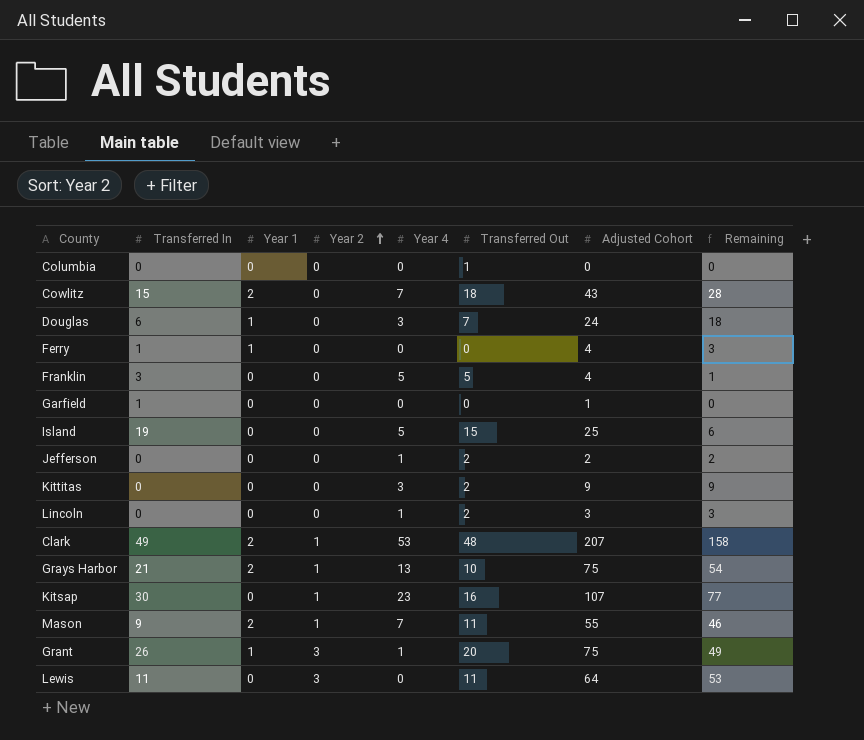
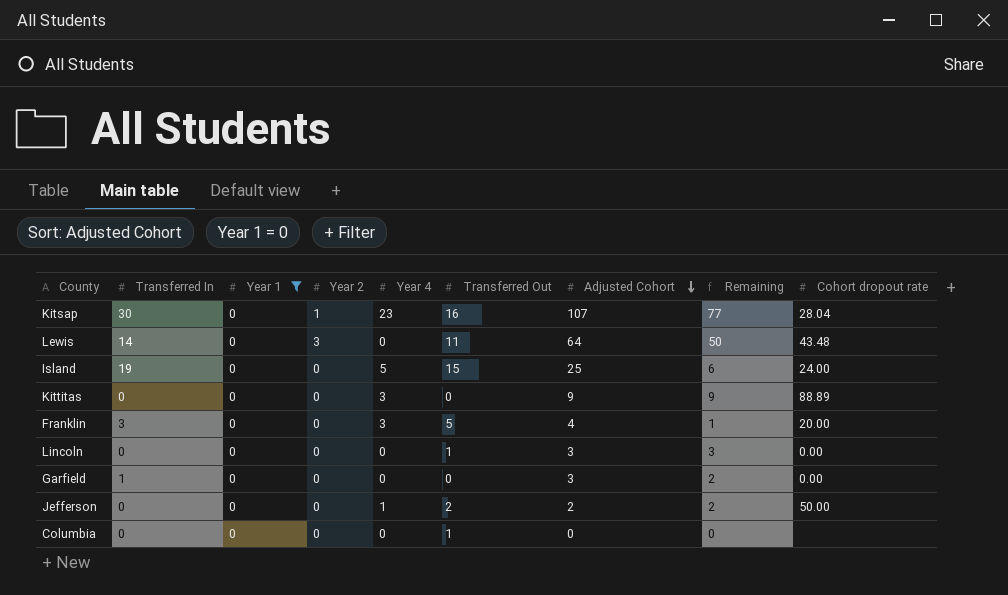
filter: none -> Year 1 = 0
row order: Year 2 ascending -> Adjusted Cohort descending
column Cohort dropout rate | position: none -> 9
Lewis | Transferred In: 11 -> 14
Lewis | Remaining: 53 -> 50
Kittitas | Transferred Out: 2 -> 0
Franklin | Year 4: 5 -> 3
Lincoln | Year 4: 1 -> 0
Lincoln | Transferred Out: 2 -> 1
Garfield | Adjusted Cohort: 1 -> 3
Garfield | Remaining: 0 -> 2

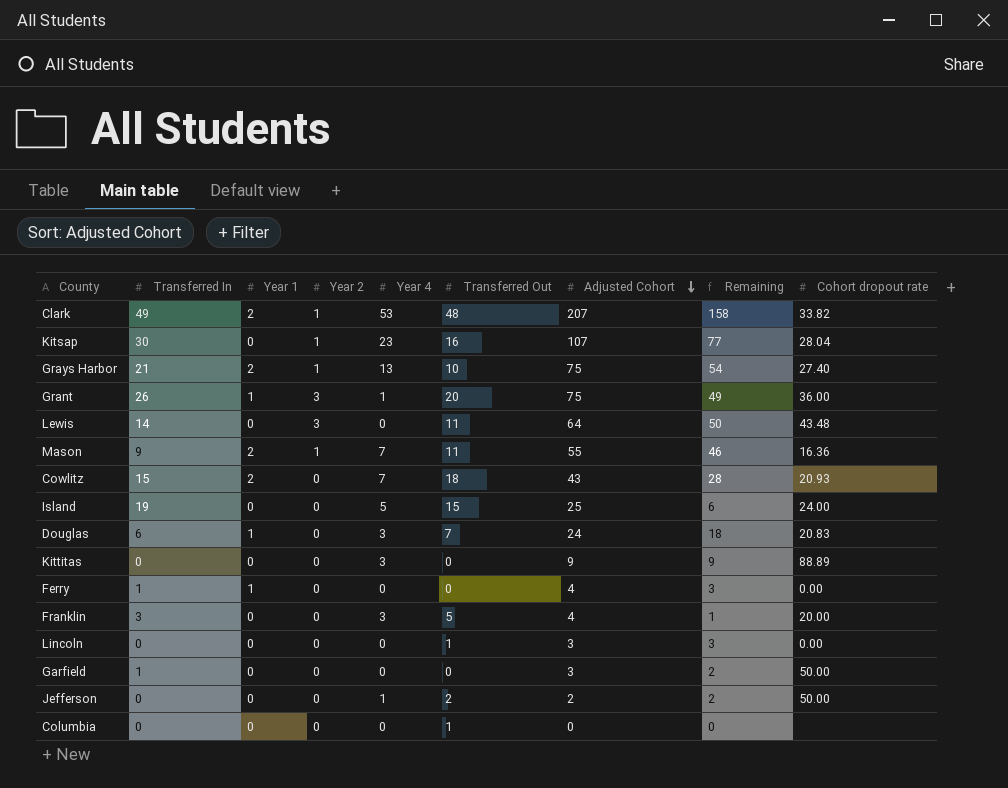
filter: Year 1 = 0 -> none
Garfield | Cohort dropout rate: 0.00 -> 50.00

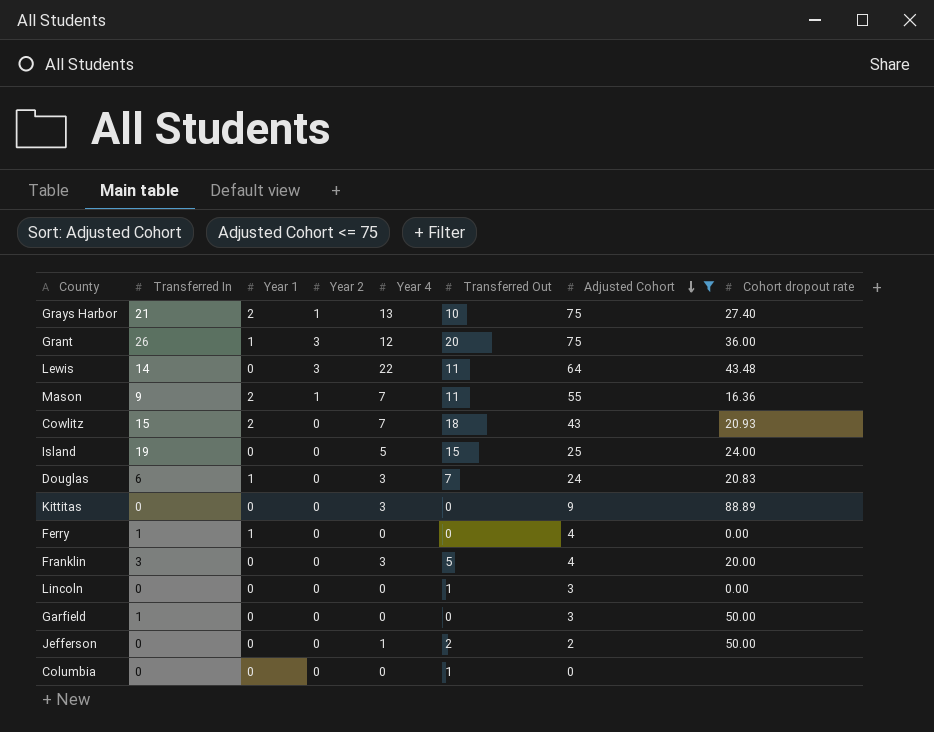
filter: none -> Adjusted Cohort <= 75
column Remaining | formula: [Adjusted Cohort] - [Transferred In] -> none
Grant | Year 4: 1 -> 12
Lewis | Year 4: 0 -> 22

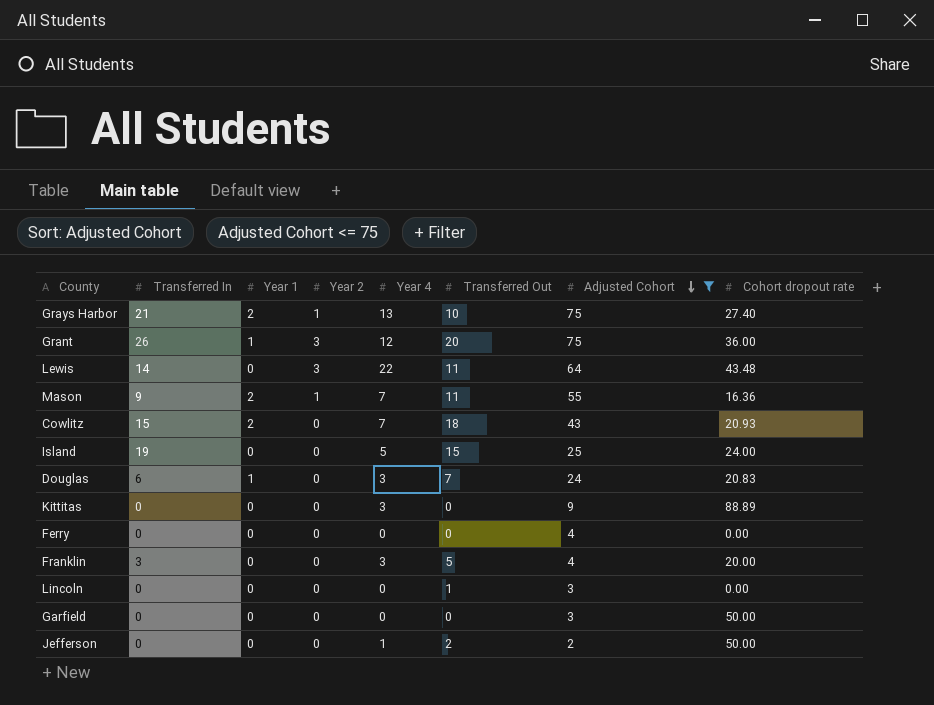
row Columbia: 0 | 0 | 0 | 0 | 1 | 0 | none -> none
Ferry | Transferred In: 1 -> 0
Ferry | Year 1: 1 -> 0
Garfield | Transferred In: 1 -> 0

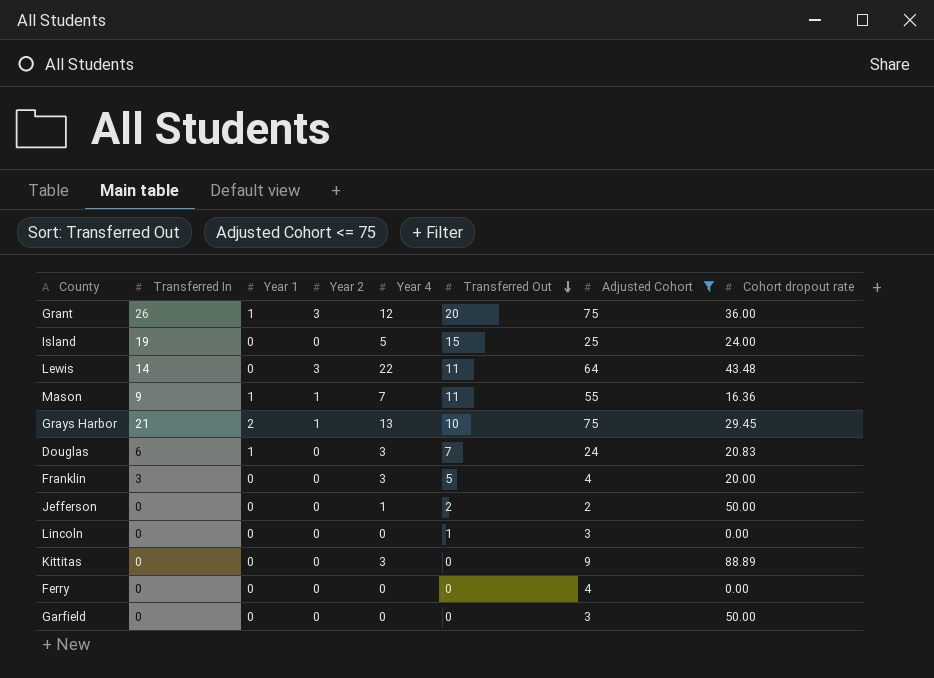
row order: Adjusted Cohort descending -> Transferred Out descending
row Cowlitz: 15 | 2 | 0 | 7 | 18 | 43 | 20.93 -> none
Mason | Year 1: 2 -> 1
Grays Harbor | Cohort dropout rate: 27.40 -> 29.45

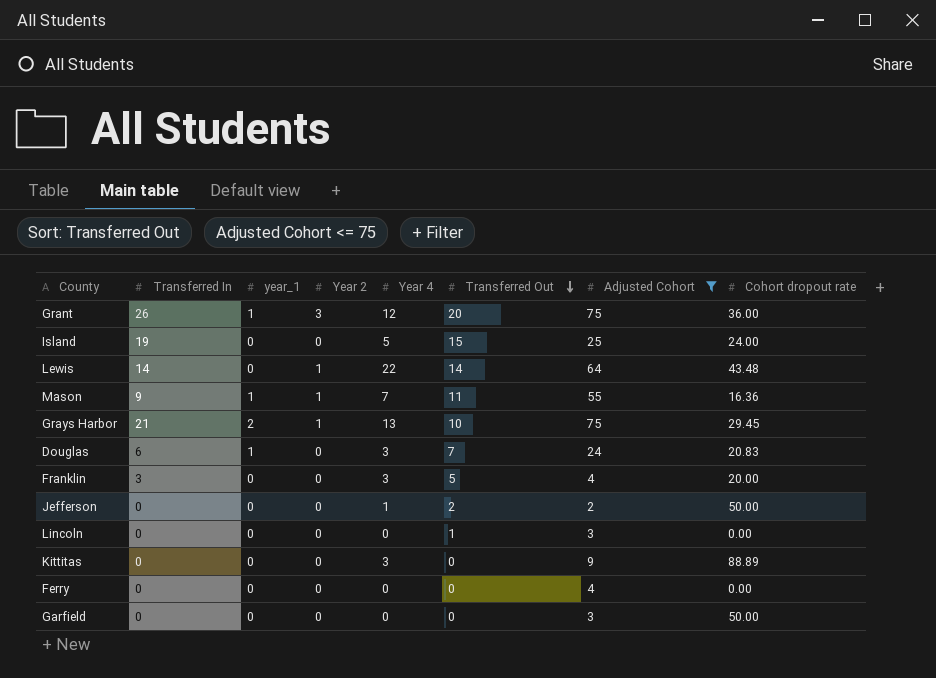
column name: Year 1 -> year_1
Lewis | Year 2: 3 -> 1
Lewis | Transferred Out: 11 -> 14

